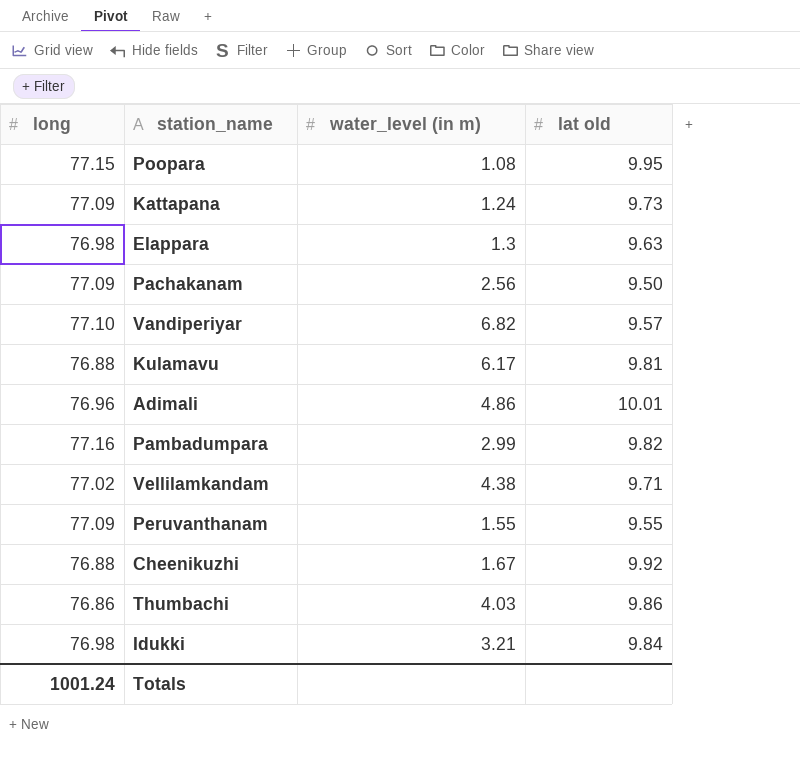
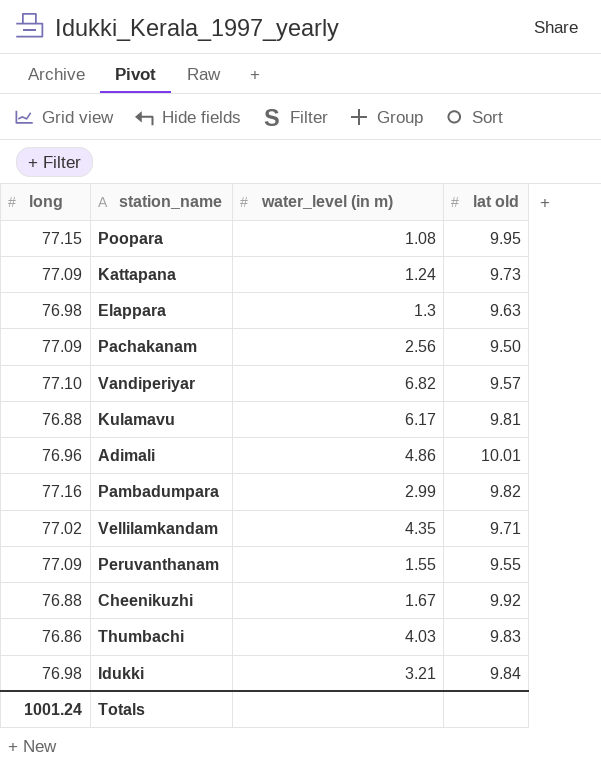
Vellilamkandam | water_level (in m): 4.38 -> 4.35
Thumbachi | lat old: 9.86 -> 9.83

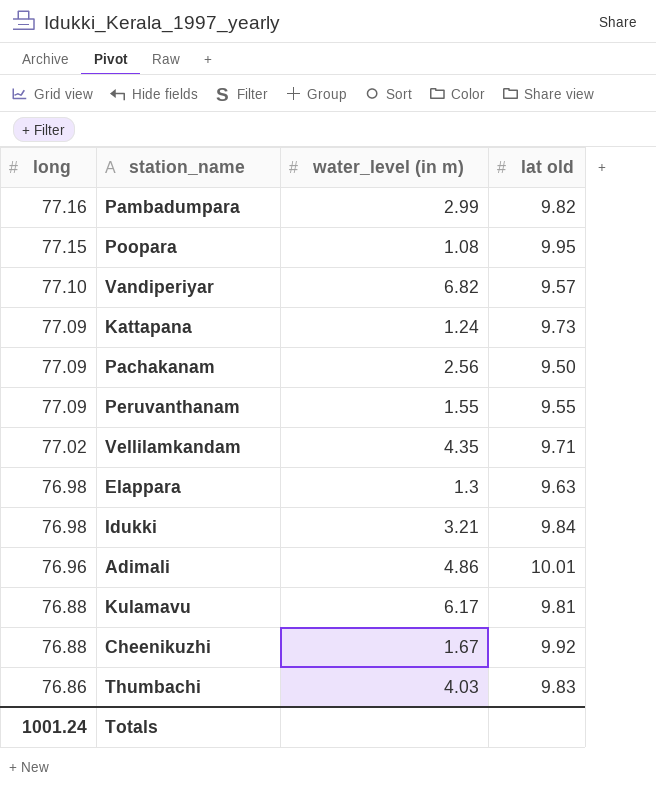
row order: none -> long descending

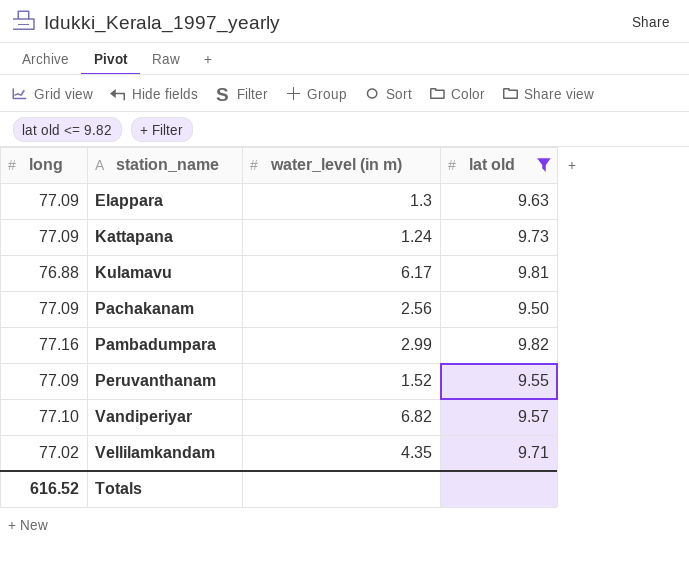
filter: none -> lat old <= 9.82
row order: long descending -> station_name ascending
Elappara | long: 76.98 -> 77.09
Peruvanthanam | water_level (in m): 1.55 -> 1.52
Totals | long: 1001.24 -> 616.52

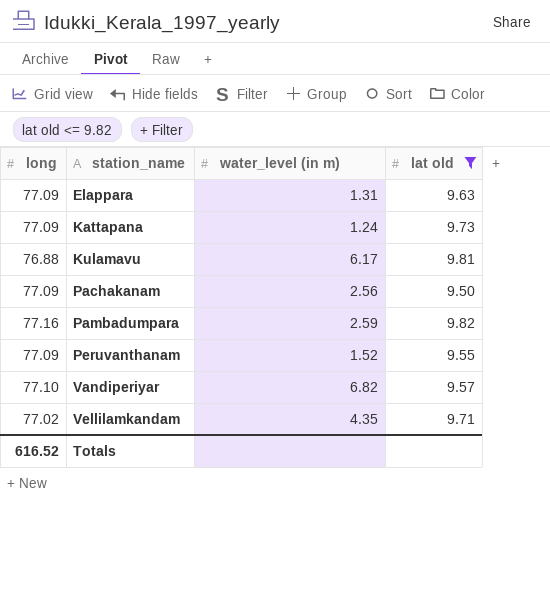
Elappara | water_level (in m): 1.3 -> 1.31
Pambadumpara | water_level (in m): 2.99 -> 2.59

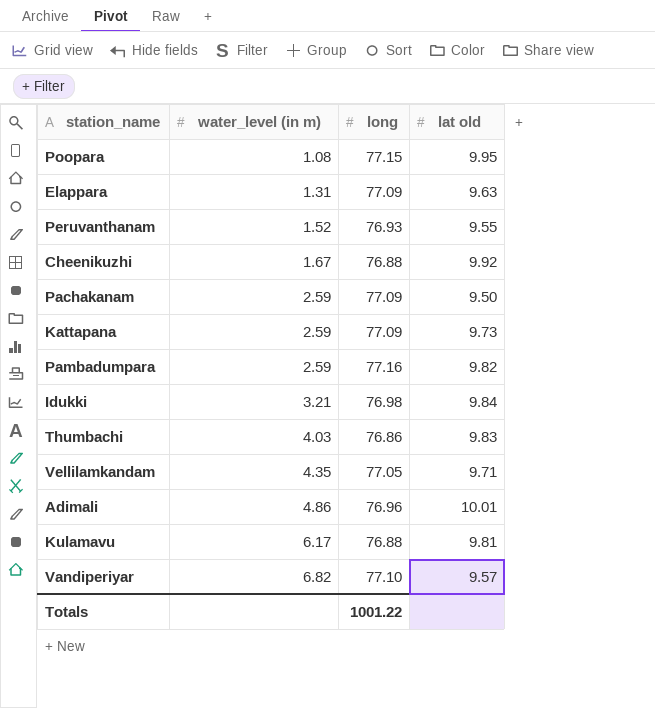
filter: lat old <= 9.82 -> none
row order: station_name ascending -> water_level (in m) ascending
column long | position: 1 -> 3
Peruvanthanam | long: 77.09 -> 76.93
Pachakanam | water_level (in m): 2.56 -> 2.59
Kattapana | water_level (in m): 1.24 -> 2.59
Vellilamkandam | long: 77.02 -> 77.05
Totals | long: 616.52 -> 1001.22

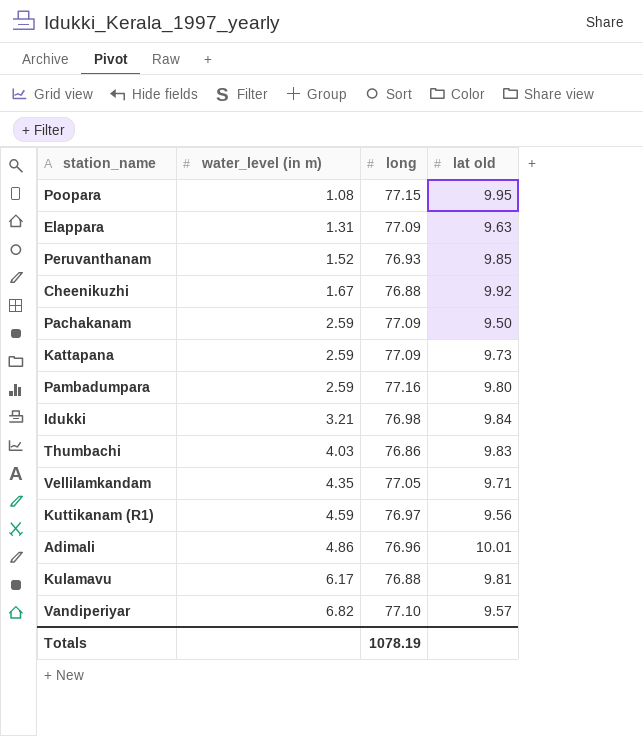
Peruvanthanam | lat old: 9.55 -> 9.85
Pambadumpara | lat old: 9.82 -> 9.80
row Kuttikanam (R1): none -> 4.59 | 76.97 | 9.56
Totals | long: 1001.22 -> 1078.19

